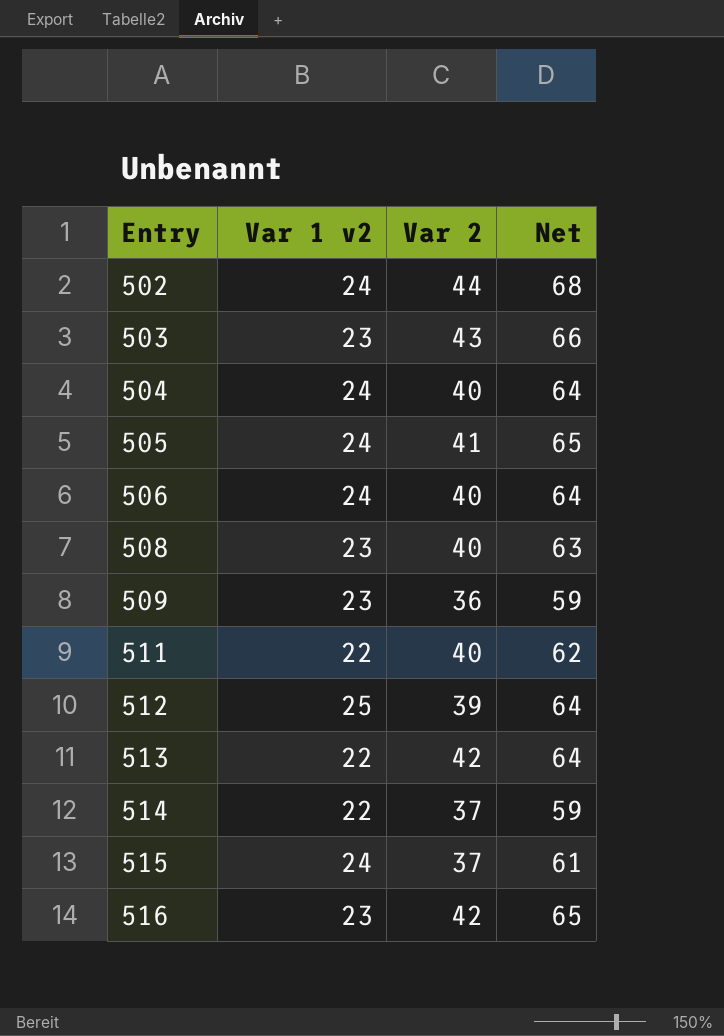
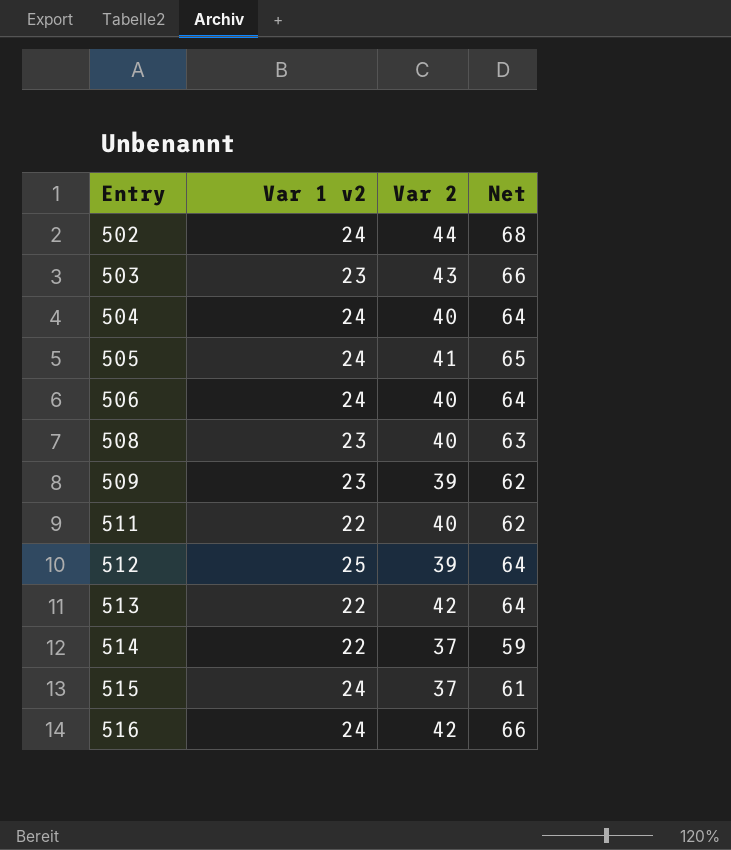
509 | Var 2: 36 -> 39
509 | Net: 59 -> 62
516 | Var 1 v2: 23 -> 24
516 | Net: 65 -> 66

